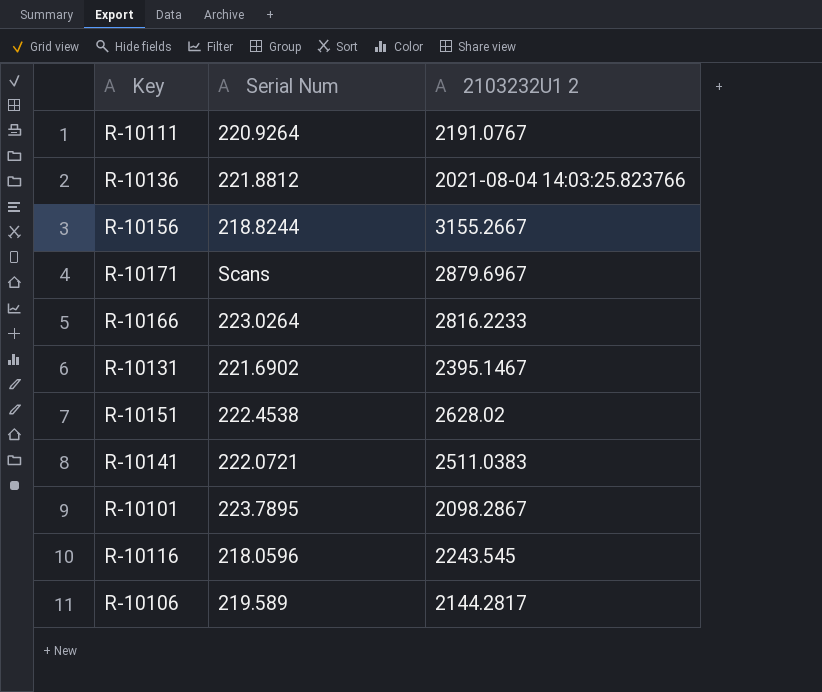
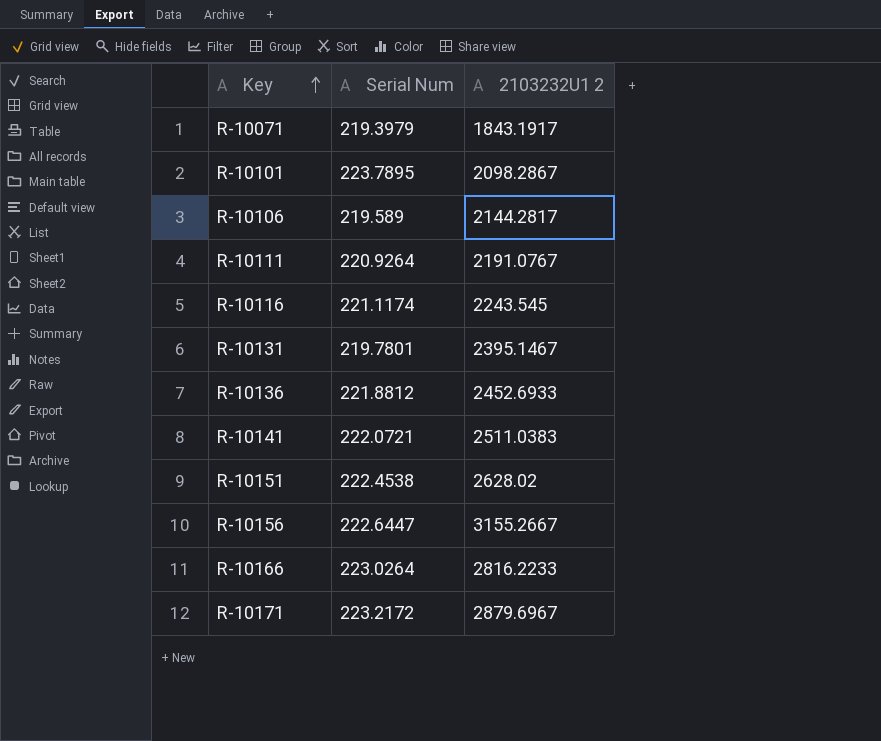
row order: none -> Key ascending
row R-10071: none -> 219.3979 | 1843.1917
R-10116 | Serial Num: 218.0596 -> 221.1174
R-10131 | Serial Num: 221.6902 -> 219.7801
R-10136 | 2103232U1 2: 2021-08-04 14:03:25.823766 -> 2452.6933
R-10156 | Serial Num: 218.8244 -> 222.6447
R-10171 | Serial Num: Scans -> 223.2172

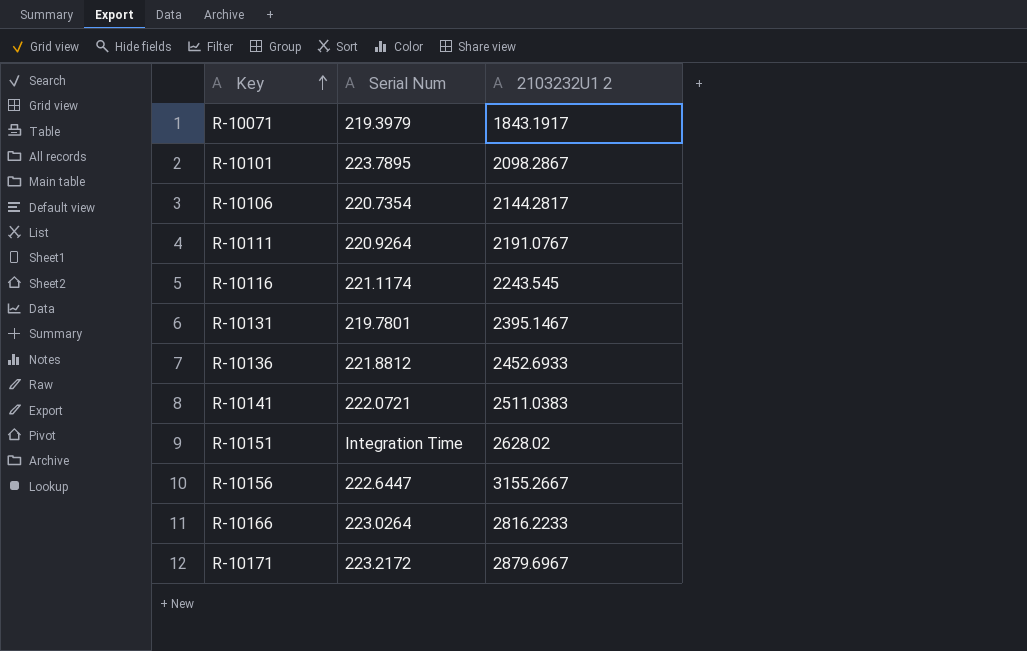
R-10106 | Serial Num: 219.589 -> 220.7354
R-10151 | Serial Num: 222.4538 -> Integration Time

